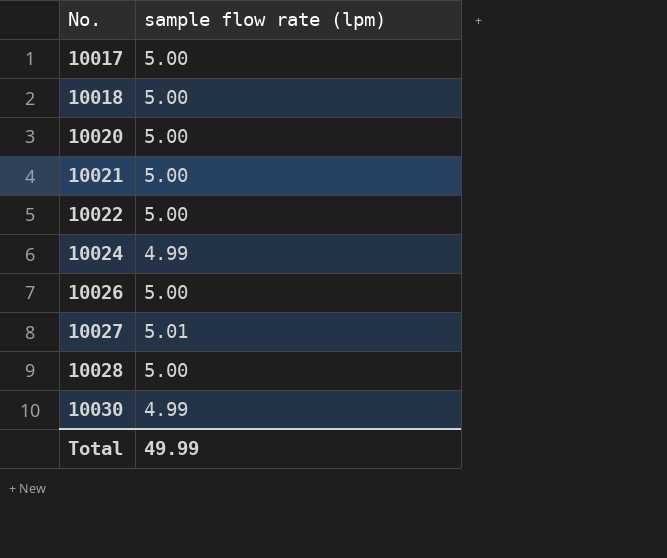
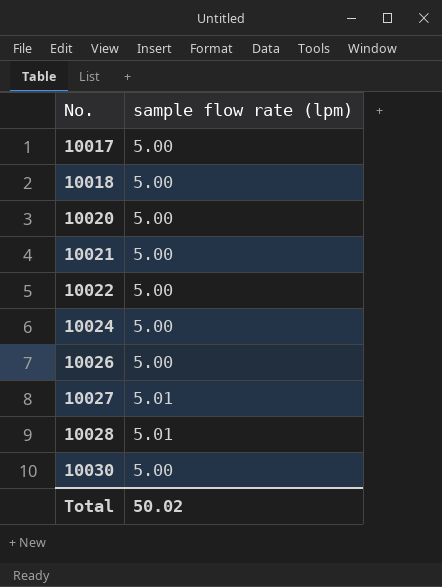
10024 | sample flow rate (lpm): 4.99 -> 5.00
10028 | sample flow rate (lpm): 5.00 -> 5.01
10030 | sample flow rate (lpm): 4.99 -> 5.00
Total | sample flow rate (lpm): 49.99 -> 50.02

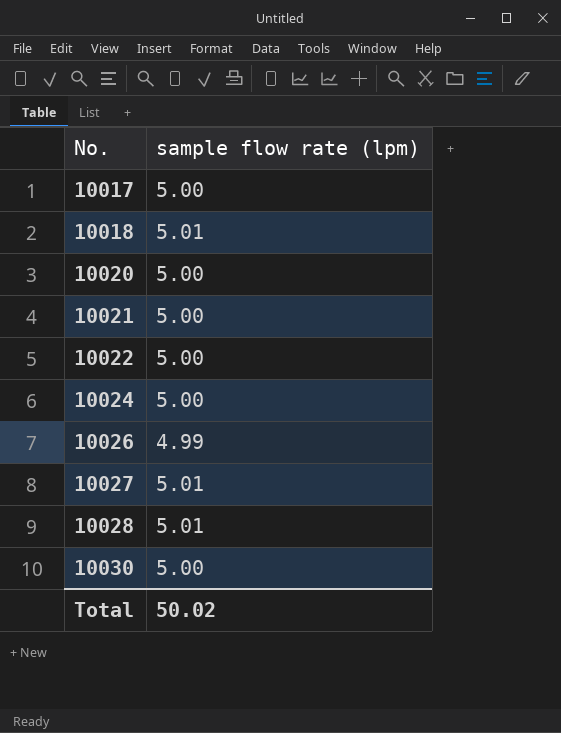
10018 | sample flow rate (lpm): 5.00 -> 5.01
10026 | sample flow rate (lpm): 5.00 -> 4.99

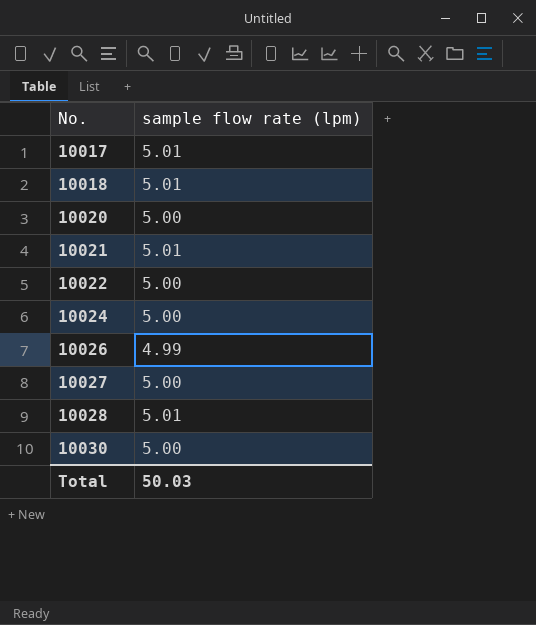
10017 | sample flow rate (lpm): 5.00 -> 5.01
10021 | sample flow rate (lpm): 5.00 -> 5.01
10027 | sample flow rate (lpm): 5.01 -> 5.00
Total | sample flow rate (lpm): 50.02 -> 50.03

